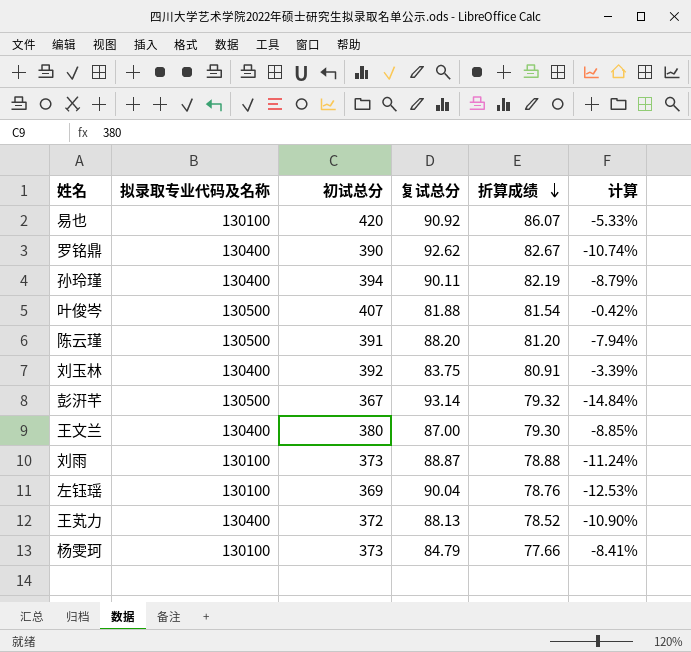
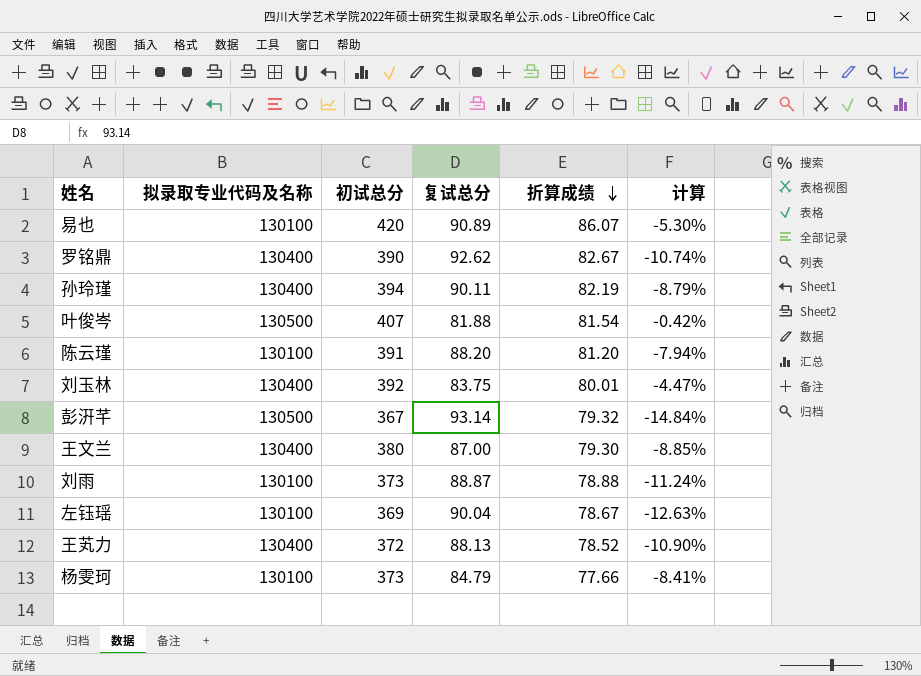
易也 | 复试总分: 90.92 -> 90.89
易也 | 计算: -5.33% -> -5.30%
陈云瑾 | 拟录取专业代码及名称: 130500 -> 130100
刘玉林 | 折算成绩: 80.91 -> 80.01
刘玉林 | 计算: -3.39% -> -4.47%
左钰瑶 | 折算成绩: 78.76 -> 78.67
左钰瑶 | 计算: -12.53% -> -12.63%

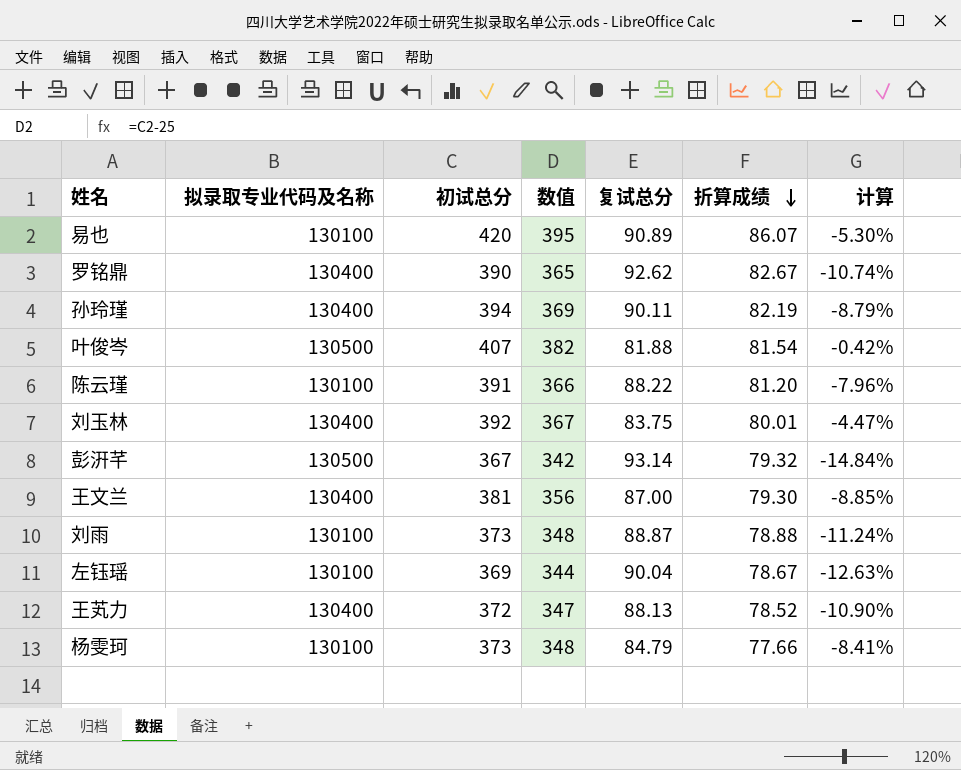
column 数值 | formula: none -> [初试总分] - 25
陈云瑾 | 复试总分: 88.20 -> 88.22
陈云瑾 | 计算: -7.94% -> -7.96%
王文兰 | 初试总分: 380 -> 381

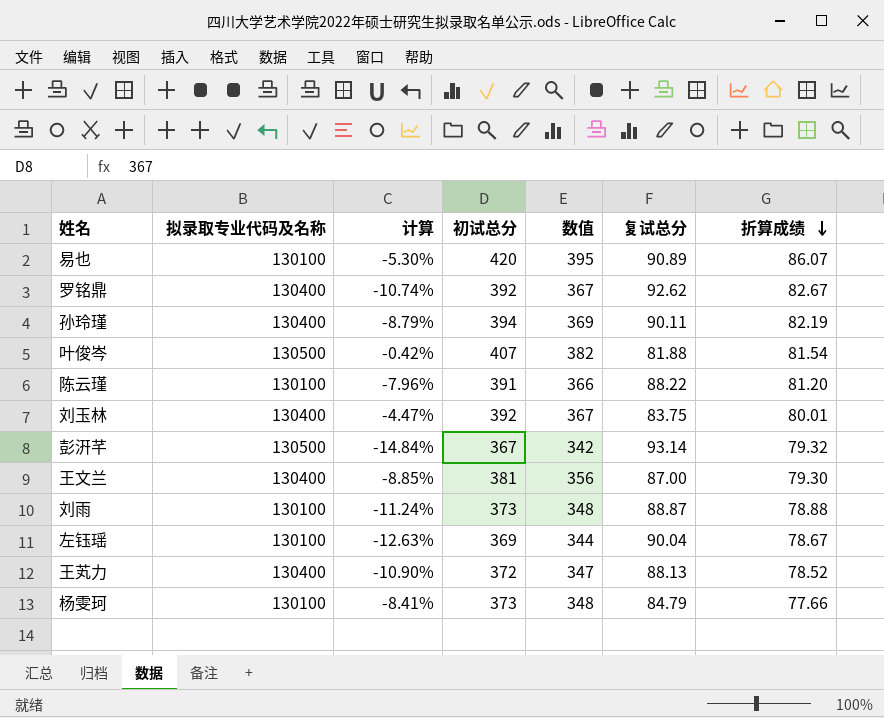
column 计算 | position: 7 -> 3
罗铭鼎 | 初试总分: 390 -> 392
罗铭鼎 | 数值: 365 -> 367

